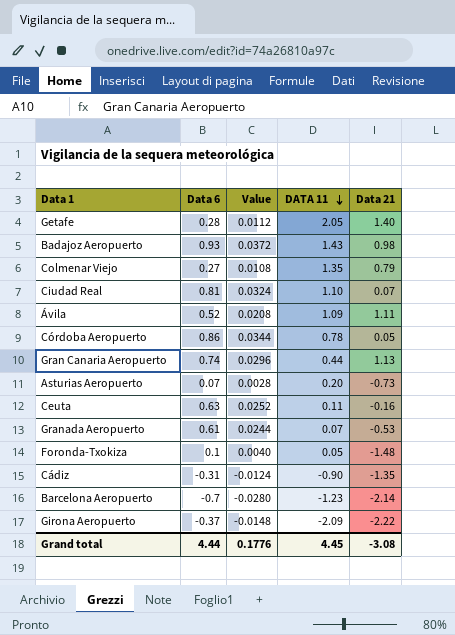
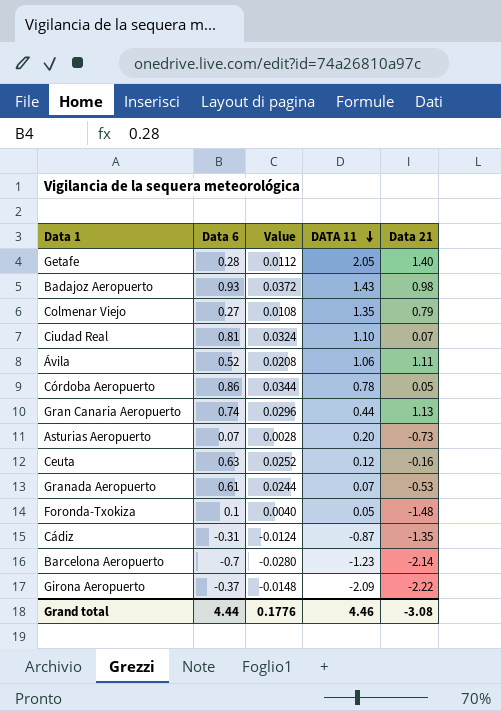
Ávila | DATA 11: 1.09 -> 1.06
Ceuta | DATA 11: 0.11 -> 0.12
Cádiz | DATA 11: -0.90 -> -0.87
Grand total | DATA 11: 4.45 -> 4.46

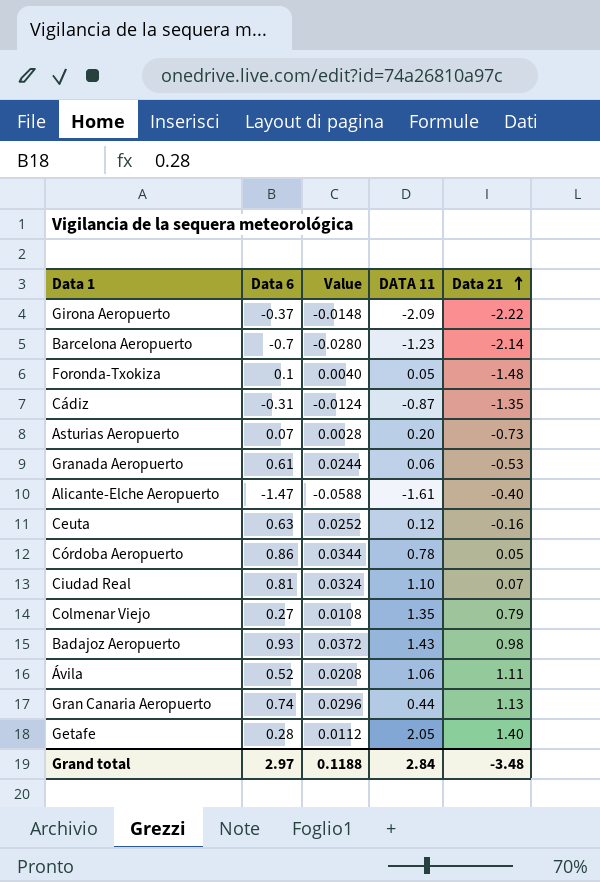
row order: DATA 11 descending -> Data 21 ascending
Granada Aeropuerto | DATA 11: 0.07 -> 0.06
row Alicante-Elche Aeropuerto: none -> -1.47 | -0.0588 | -1.61 | -0.40
Grand total | Data 6: 4.44 -> 2.97
Grand total | Value: 0.1776 -> 0.1188
Grand total | DATA 11: 4.46 -> 2.84
Grand total | Data 21: -3.08 -> -3.48

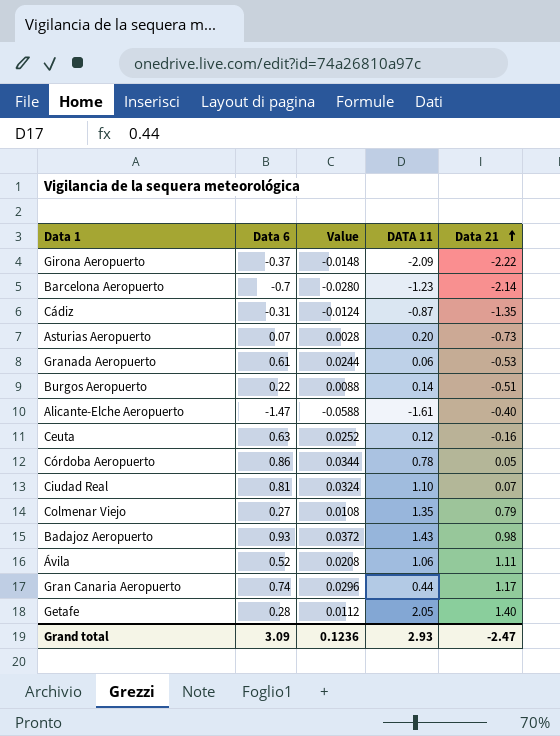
row Foronda-Txokiza: 0.1 | 0.0040 | 0.05 | -1.48 -> none
row Burgos Aeropuerto: none -> 0.22 | 0.0088 | 0.14 | -0.51
Gran Canaria Aeropuerto | Data 21: 1.13 -> 1.17
Grand total | Data 6: 2.97 -> 3.09
Grand total | Value: 0.1188 -> 0.1236
Grand total | DATA 11: 2.84 -> 2.93
Grand total | Data 21: -3.48 -> -2.47

